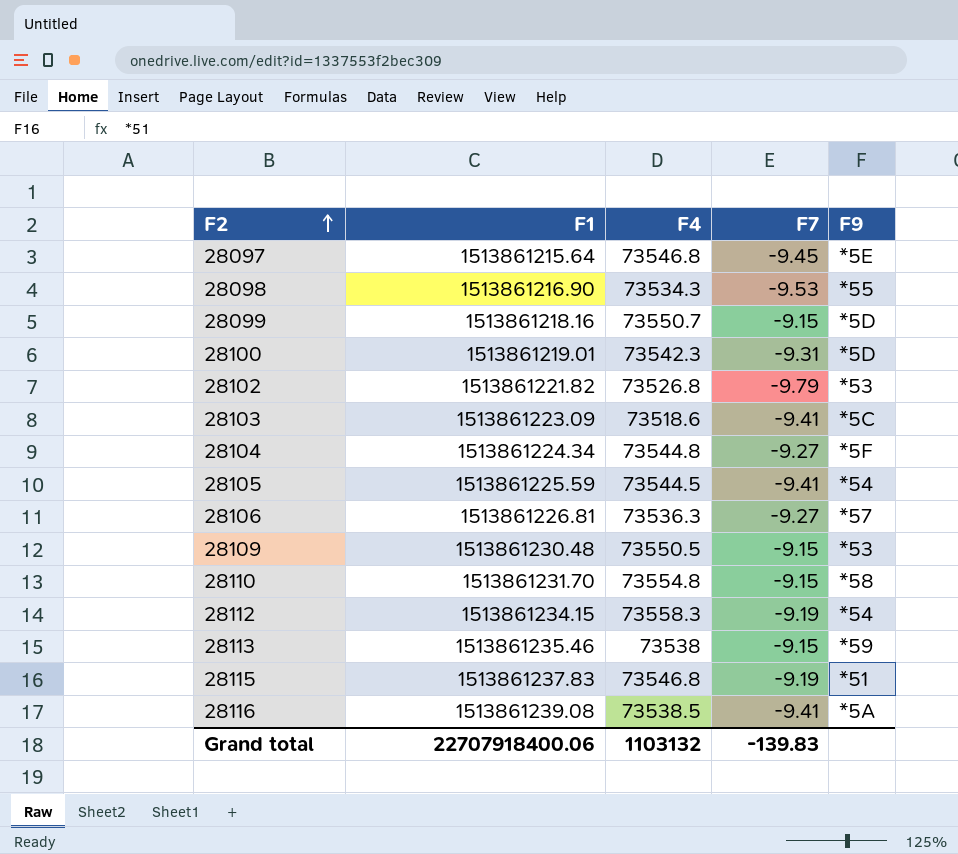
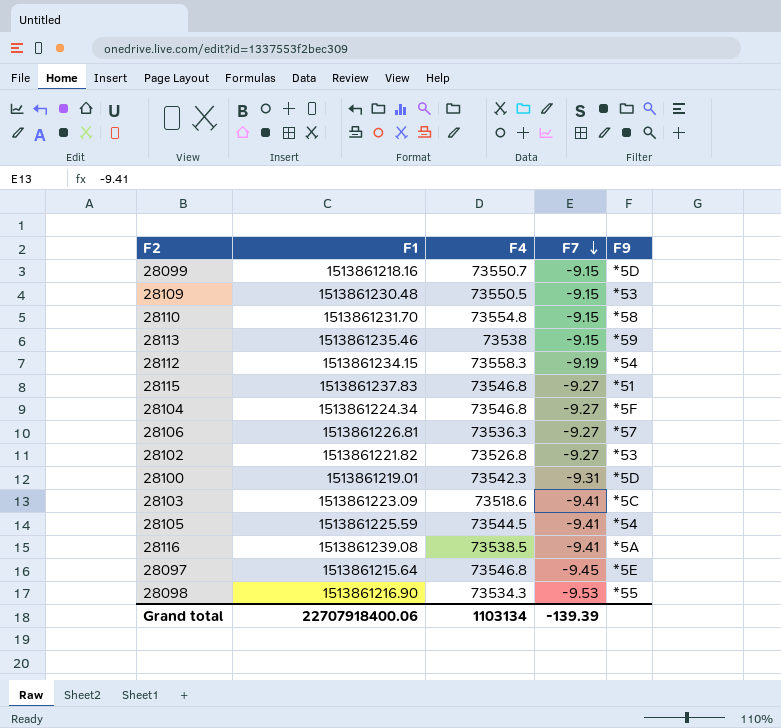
row order: F2 ascending -> F7 descending
28115 | F7: -9.19 -> -9.27
28104 | F4: 73544.8 -> 73546.8
28102 | F7: -9.79 -> -9.27
Grand total | F4: 1103132 -> 1103134
Grand total | F7: -139.83 -> -139.39

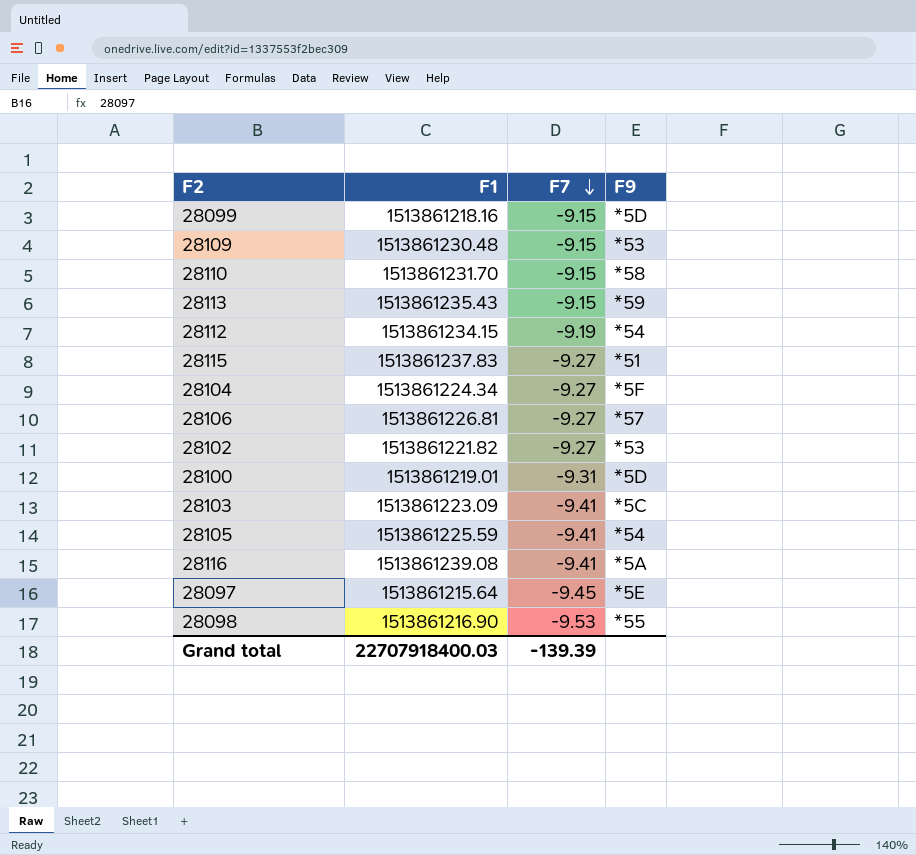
column F4 | position: 3 -> none
28113 | F1: 1513861235.46 -> 1513861235.43
Grand total | F1: 22707918400.06 -> 22707918400.03

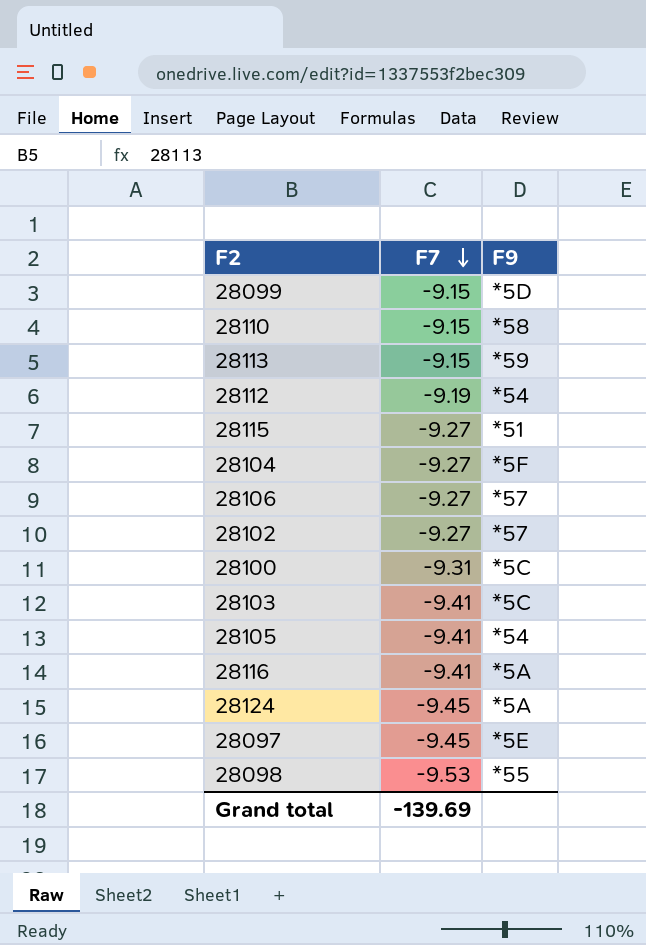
column F1 | position: 2 -> none
row 28109: 1513861230.48 | -9.15 | *53 -> none
28102 | F9: *53 -> *57
28100 | F9: *5D -> *5C
row 28124: none -> -9.45 | *5A
Grand total | F7: -139.39 -> -139.69

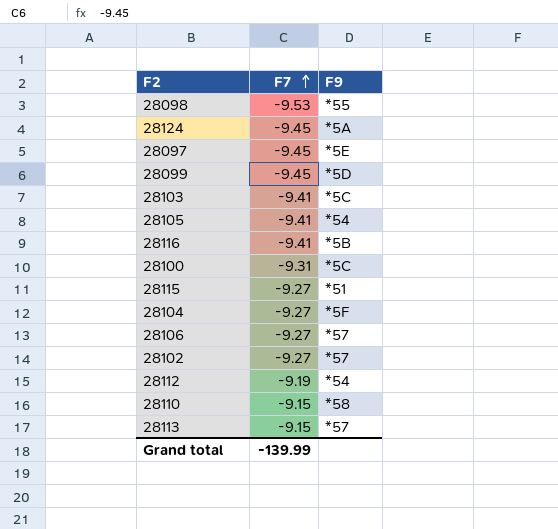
row order: F7 descending -> F7 ascending
28099 | F7: -9.15 -> -9.45
28116 | F9: *5A -> *5B
28113 | F9: *59 -> *57
Grand total | F7: -139.69 -> -139.99

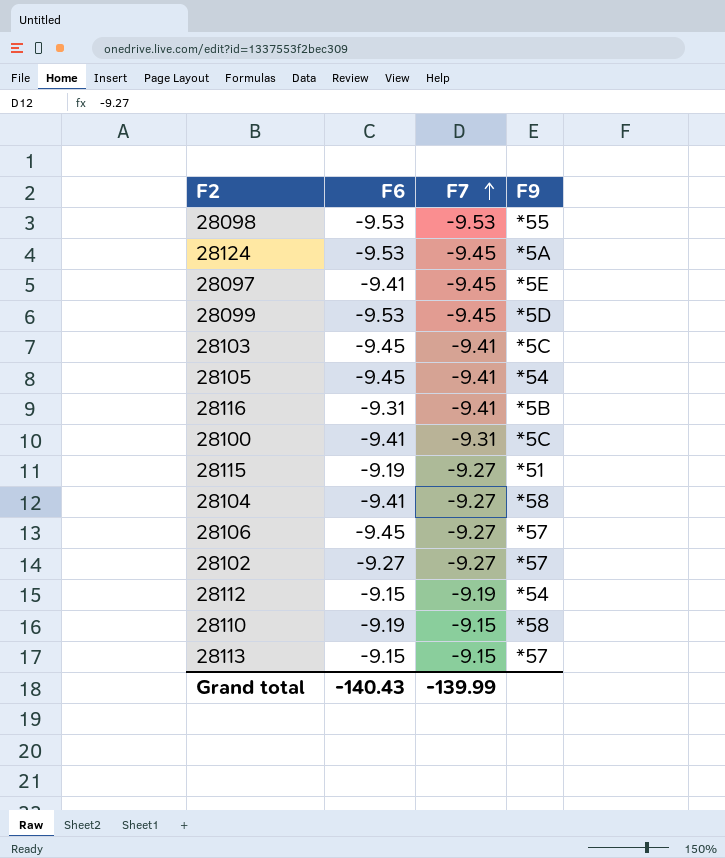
column F6 | position: none -> 2
28104 | F9: *5F -> *58

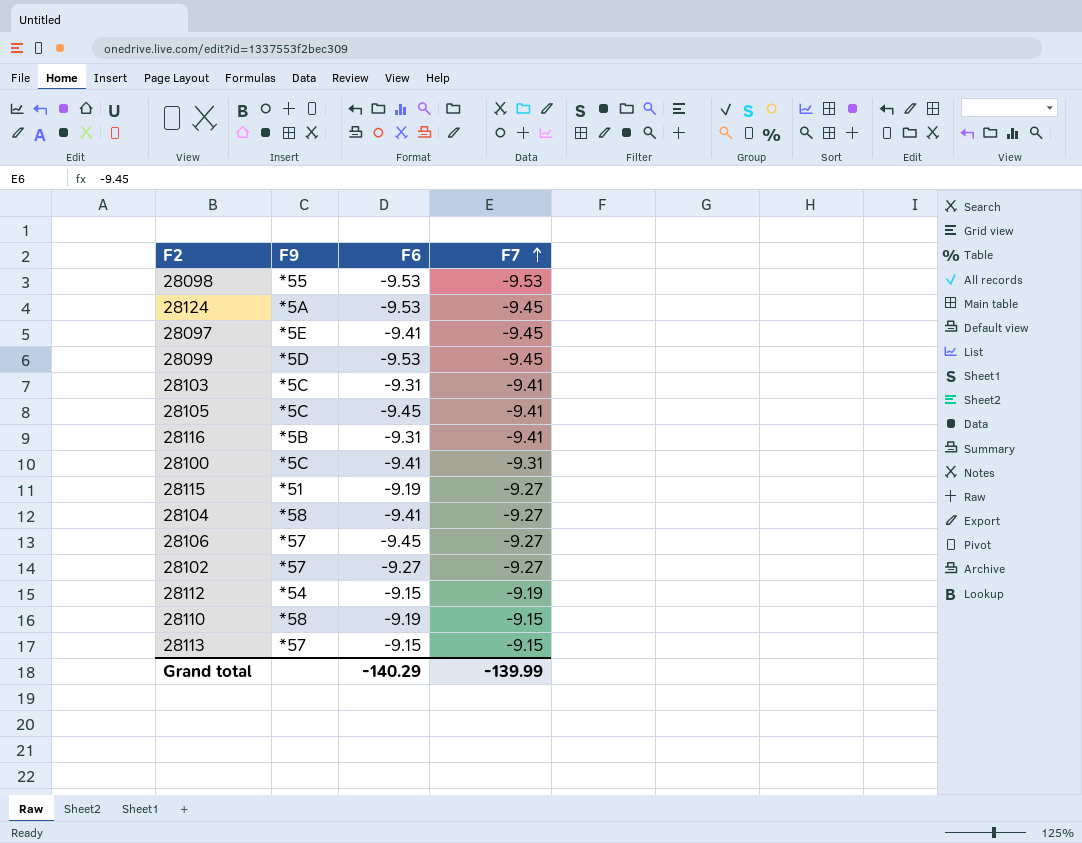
column F9 | position: 4 -> 2
28103 | F6: -9.45 -> -9.31
28105 | F9: *54 -> *5C
Grand total | F6: -140.43 -> -140.29

